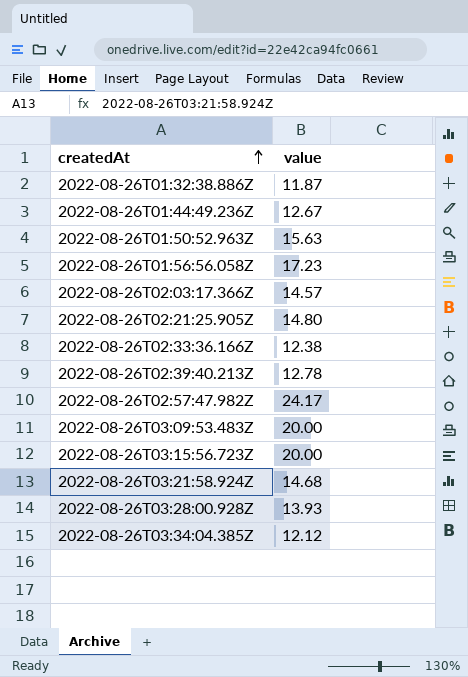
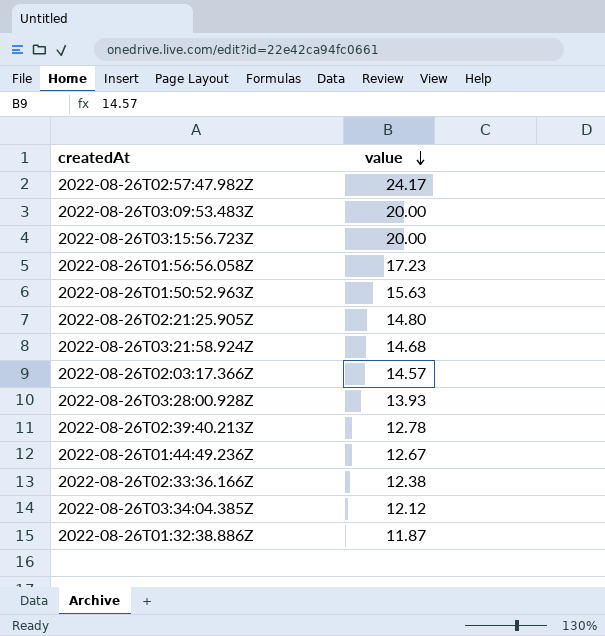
row order: createdAt ascending -> value descending

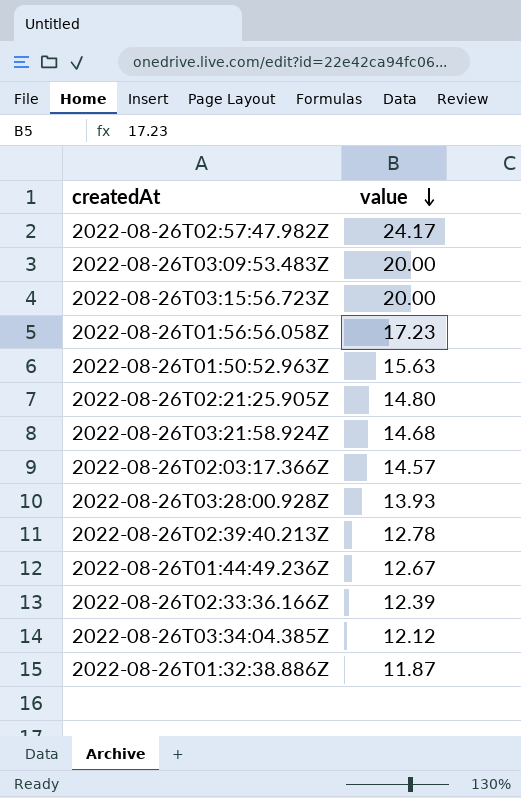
2022-08-26T02:33:36.166Z | value: 12.38 -> 12.39

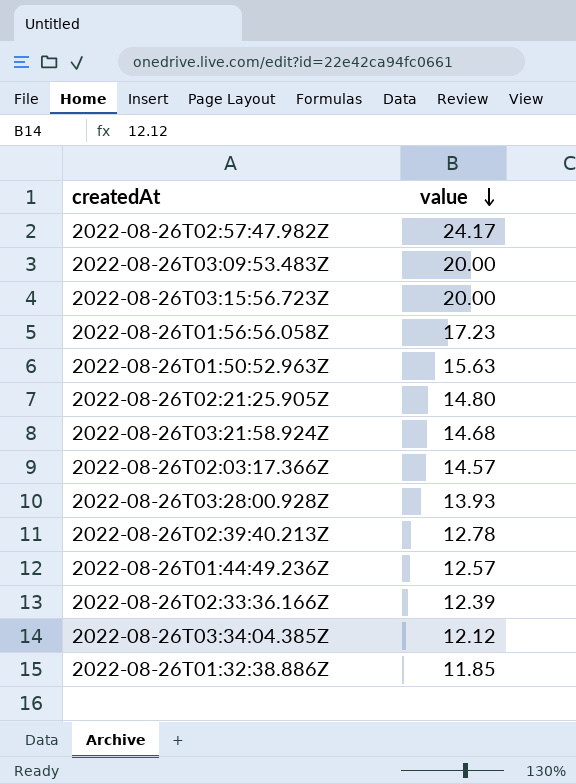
2022-08-26T01:44:49.236Z | value: 12.67 -> 12.57
2022-08-26T01:32:38.886Z | value: 11.87 -> 11.85

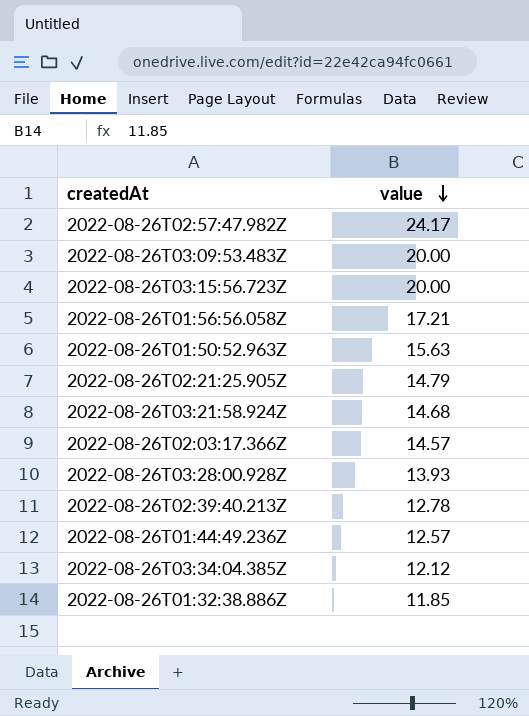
row 2022-08-26T02:33:36.166Z: 12.39 -> none
2022-08-26T01:56:56.058Z | value: 17.23 -> 17.21
2022-08-26T02:21:25.905Z | value: 14.80 -> 14.79

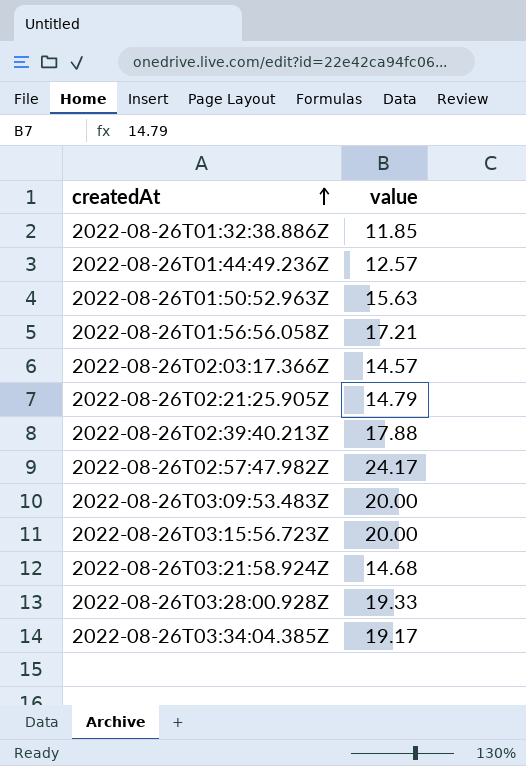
row order: value descending -> createdAt ascending
2022-08-26T02:39:40.213Z | value: 12.78 -> 17.88
2022-08-26T03:28:00.928Z | value: 13.93 -> 19.33
2022-08-26T03:34:04.385Z | value: 12.12 -> 19.17

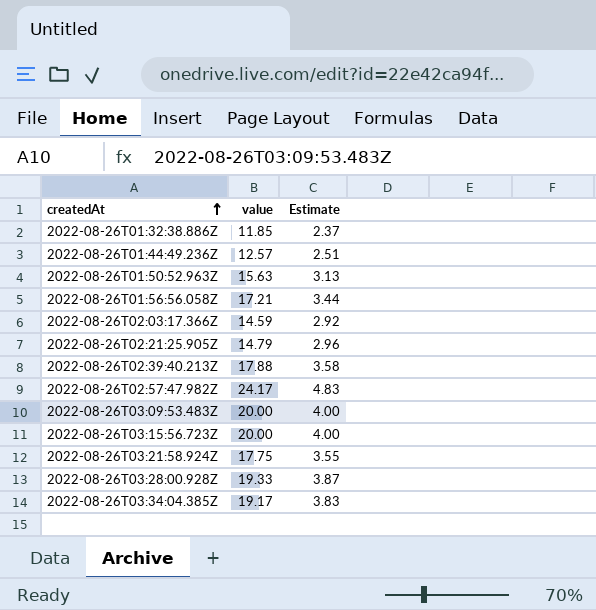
column Estimate | formula: none -> [value] * 0.2
2022-08-26T02:03:17.366Z | value: 14.57 -> 14.59
2022-08-26T03:21:58.924Z | value: 14.68 -> 17.75

